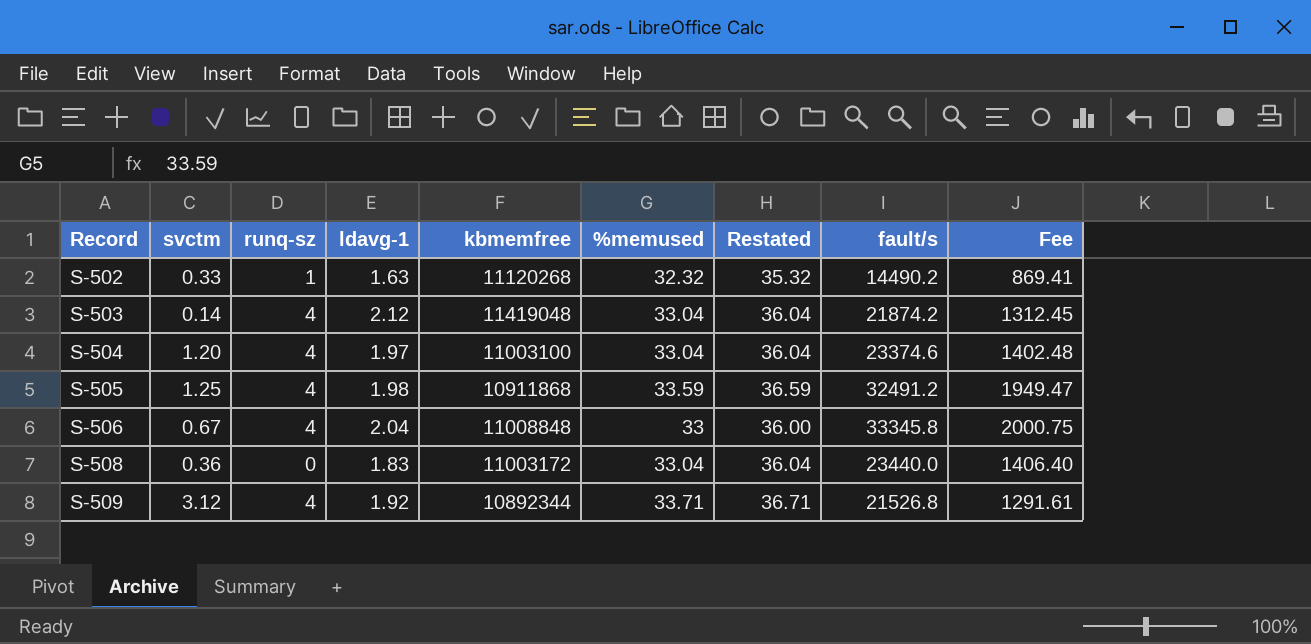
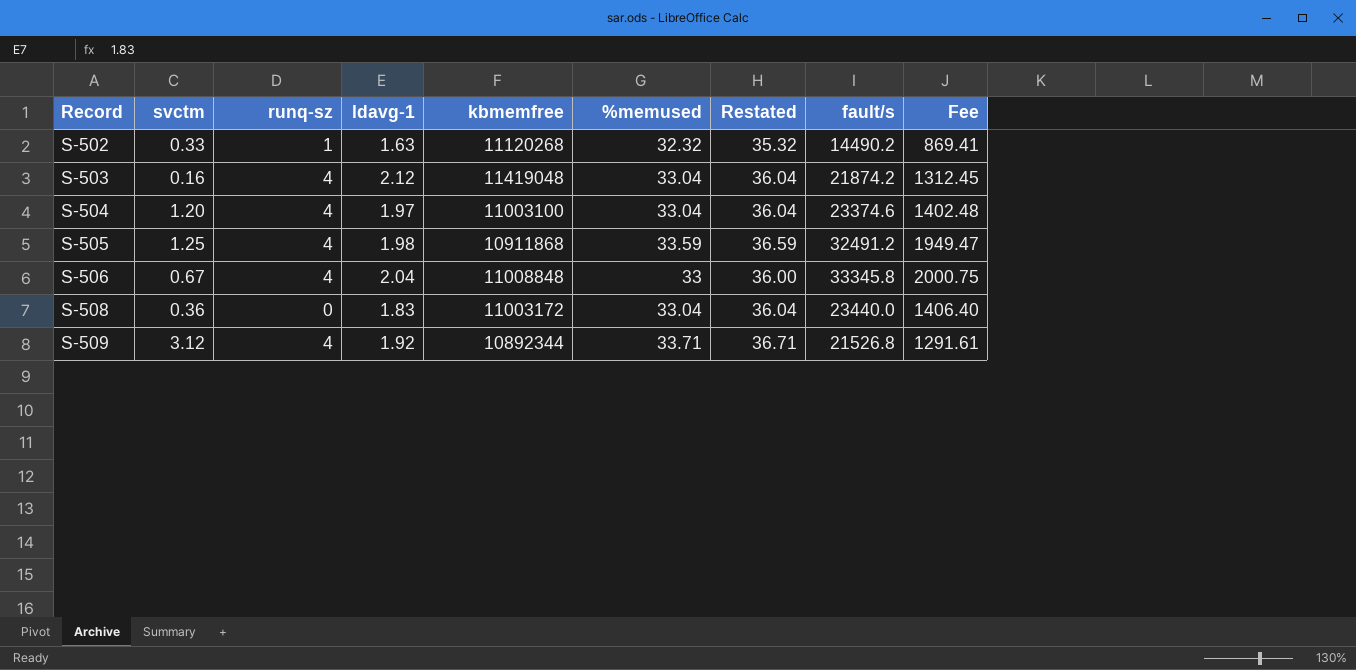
S-503 | svctm: 0.14 -> 0.16

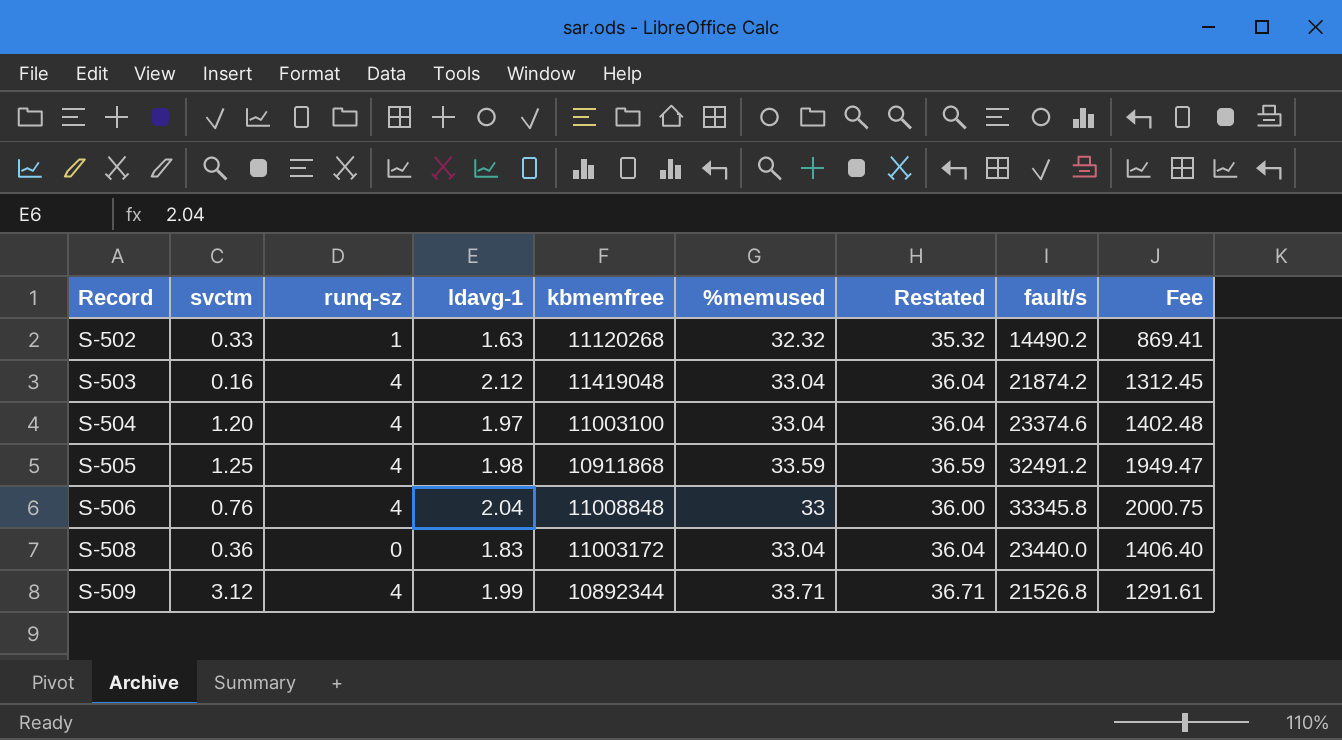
S-506 | svctm: 0.67 -> 0.76
S-509 | ldavg-1: 1.92 -> 1.99

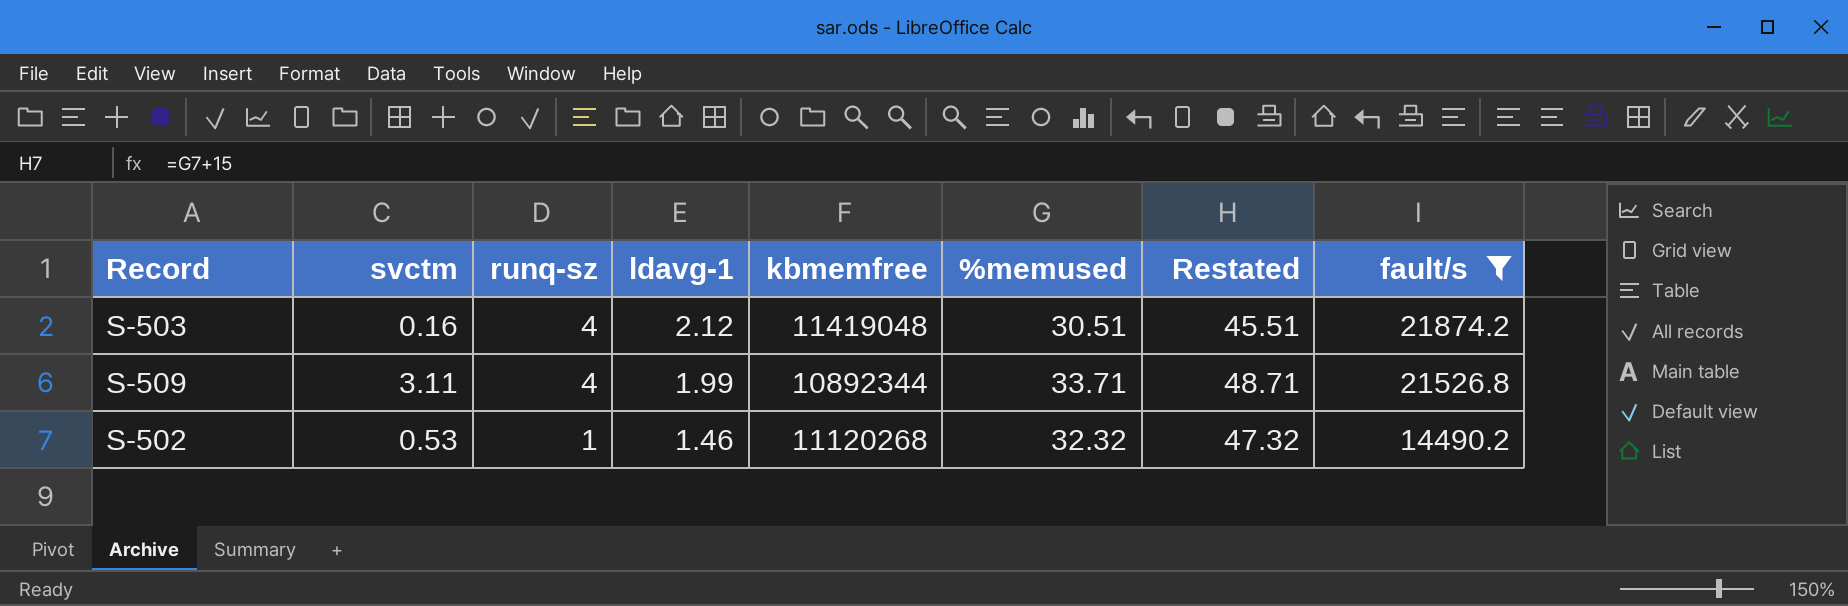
filter: none -> fault/s <= 21874.2
row order: Record ascending -> runq-sz descending
column Fee | formula: [fault/s] * 0.06 -> none
column Restated | formula: [%memused] + 3 -> [%memused] + 15
S-503 | %memused: 33.04 -> 30.51
S-509 | svctm: 3.12 -> 3.11
S-502 | svctm: 0.33 -> 0.53
S-502 | ldavg-1: 1.63 -> 1.46

